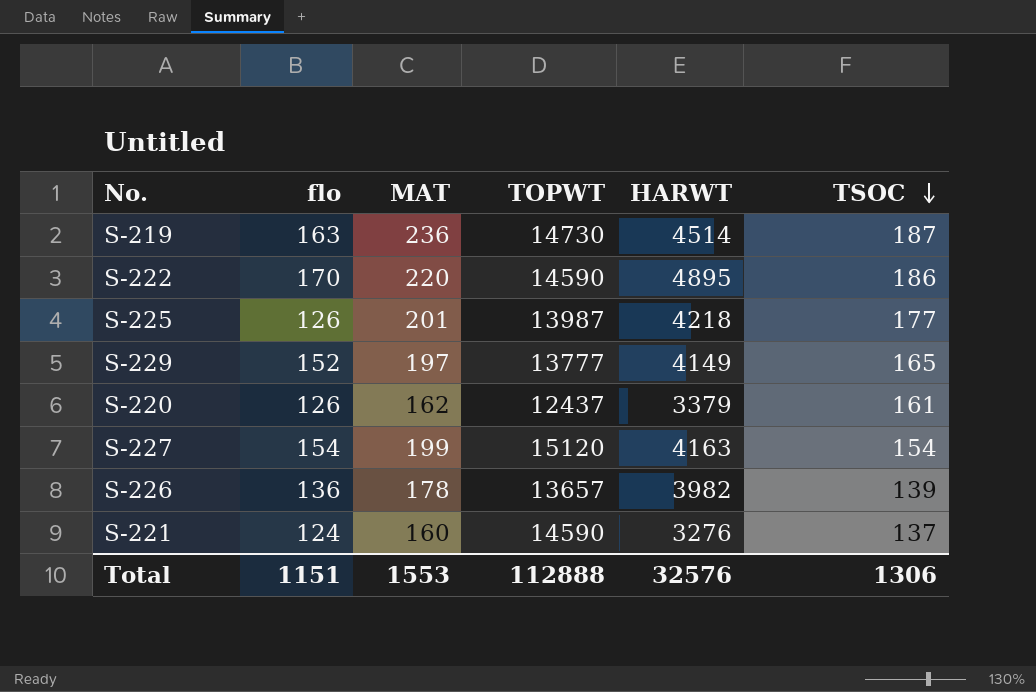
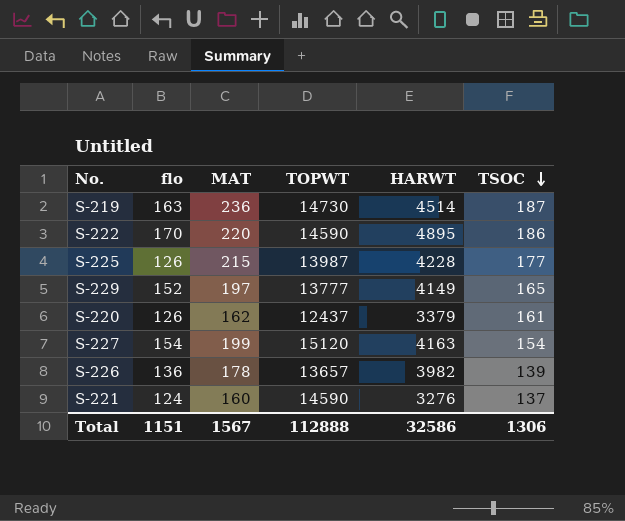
S-225 | MAT: 201 -> 215
S-225 | HARWT: 4218 -> 4228
Total | MAT: 1553 -> 1567
Total | HARWT: 32576 -> 32586

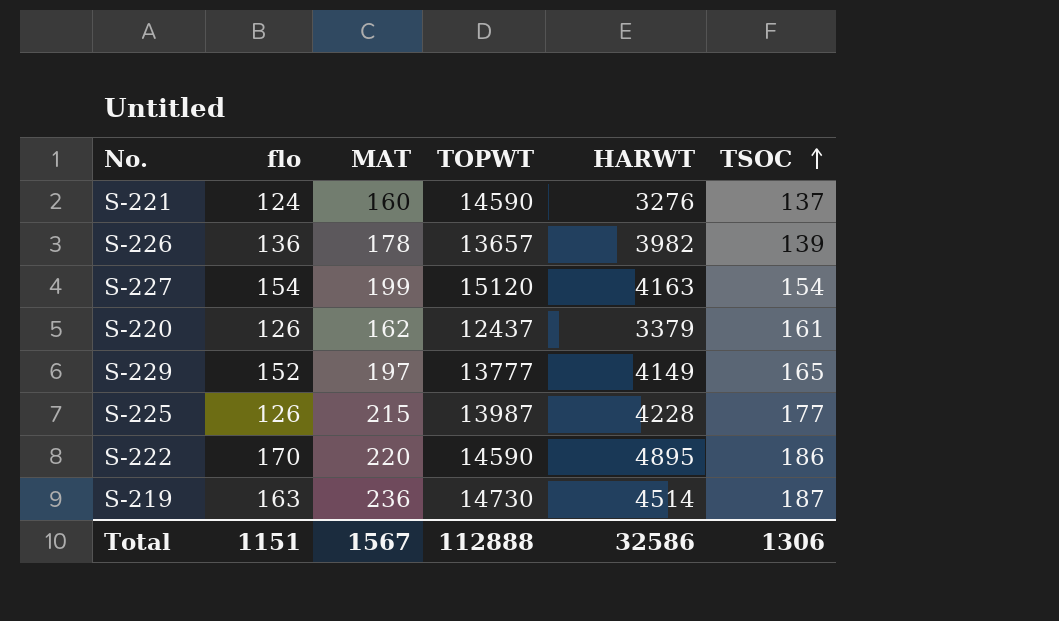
row order: TSOC descending -> TSOC ascending

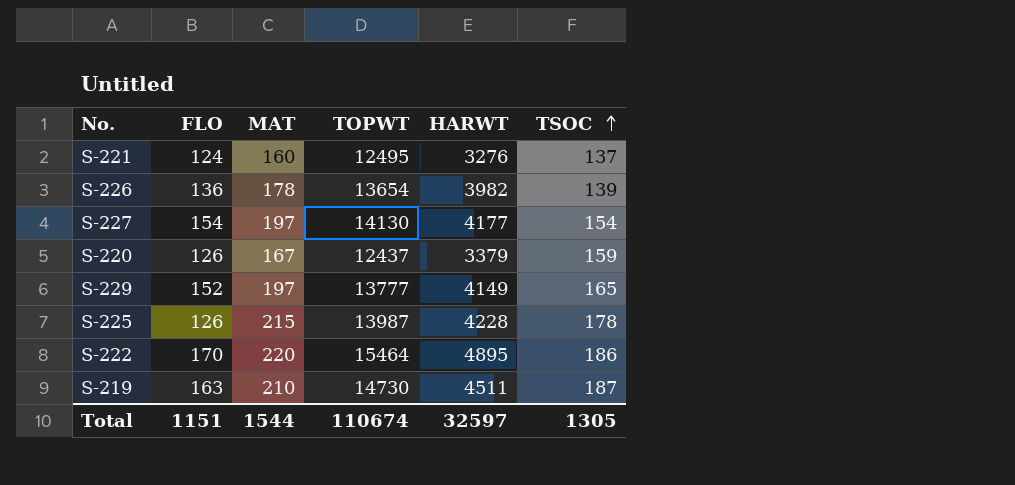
column name: flo -> FLO
S-221 | TOPWT: 14590 -> 12495
S-226 | TOPWT: 13657 -> 13654
S-227 | MAT: 199 -> 197
S-227 | TOPWT: 15120 -> 14130
S-227 | HARWT: 4163 -> 4177
S-220 | MAT: 162 -> 167
S-220 | TSOC: 161 -> 159
S-225 | TSOC: 177 -> 178
S-222 | TOPWT: 14590 -> 15464
S-219 | MAT: 236 -> 210
S-219 | HARWT: 4514 -> 4511
Total | MAT: 1567 -> 1544
Total | TOPWT: 112888 -> 110674
Total | HARWT: 32586 -> 32597
Total | TSOC: 1306 -> 1305

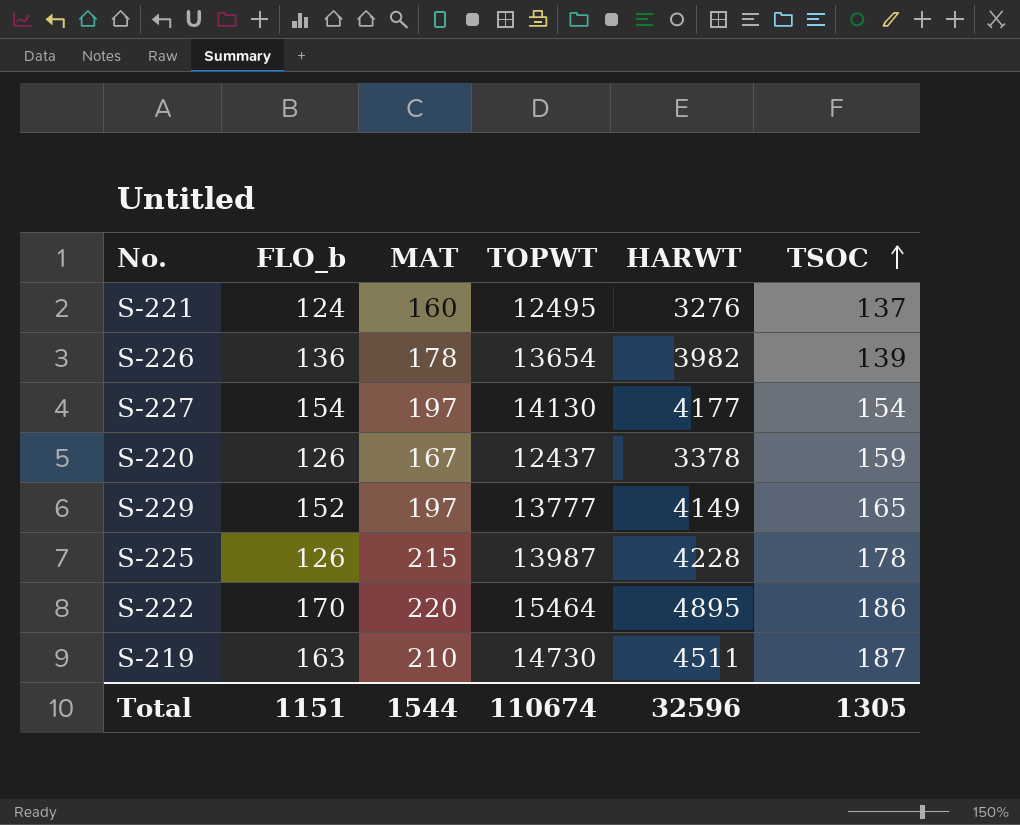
column name: FLO -> FLO_b
S-220 | HARWT: 3379 -> 3378
Total | HARWT: 32597 -> 32596

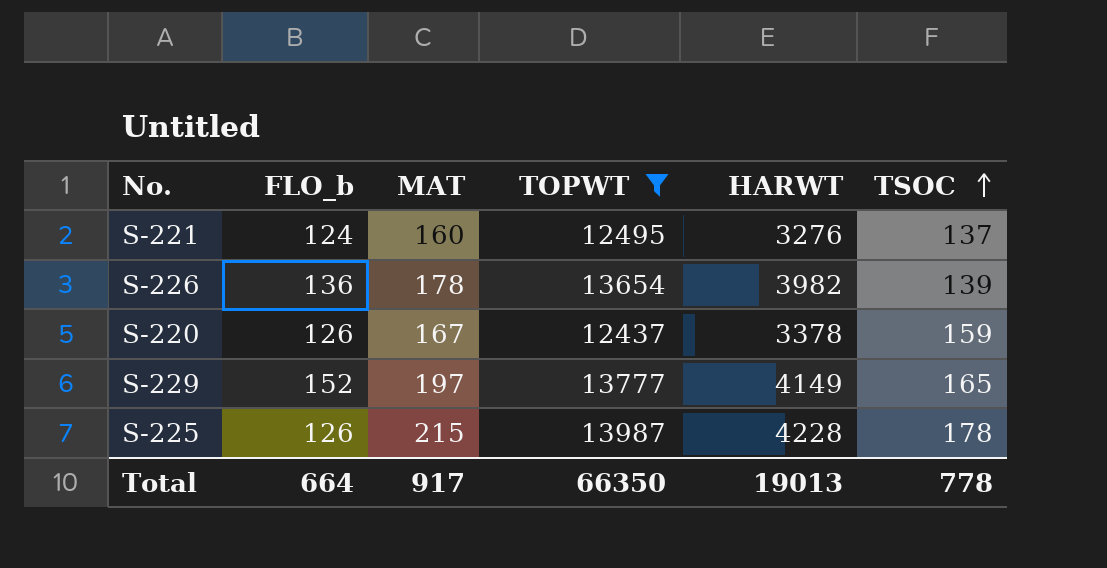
filter: none -> TOPWT <= 13987
Total | FLO_b: 1151 -> 664
Total | MAT: 1544 -> 917
Total | TOPWT: 110674 -> 66350
Total | HARWT: 32596 -> 19013
Total | TSOC: 1305 -> 778

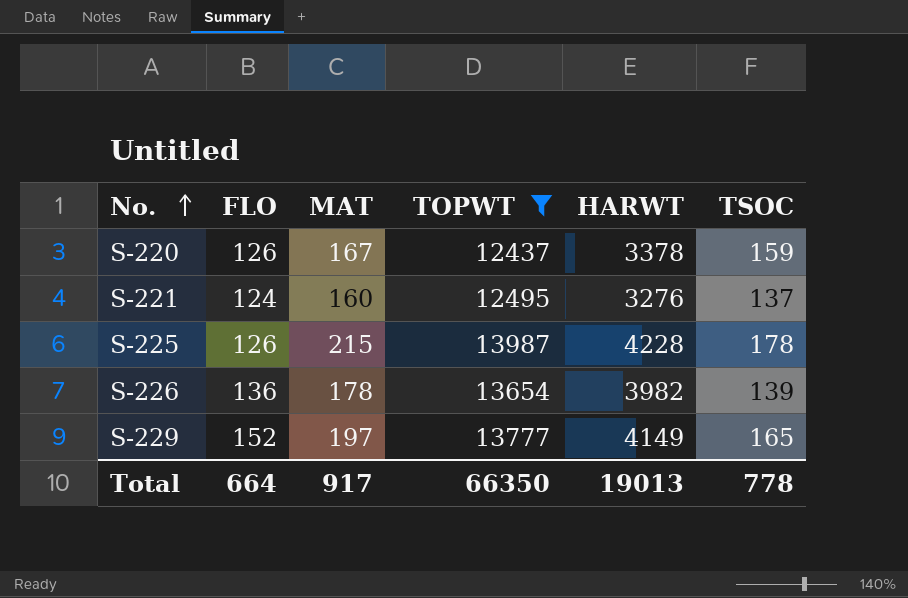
row order: TSOC ascending -> No. ascending
column name: FLO_b -> FLO

